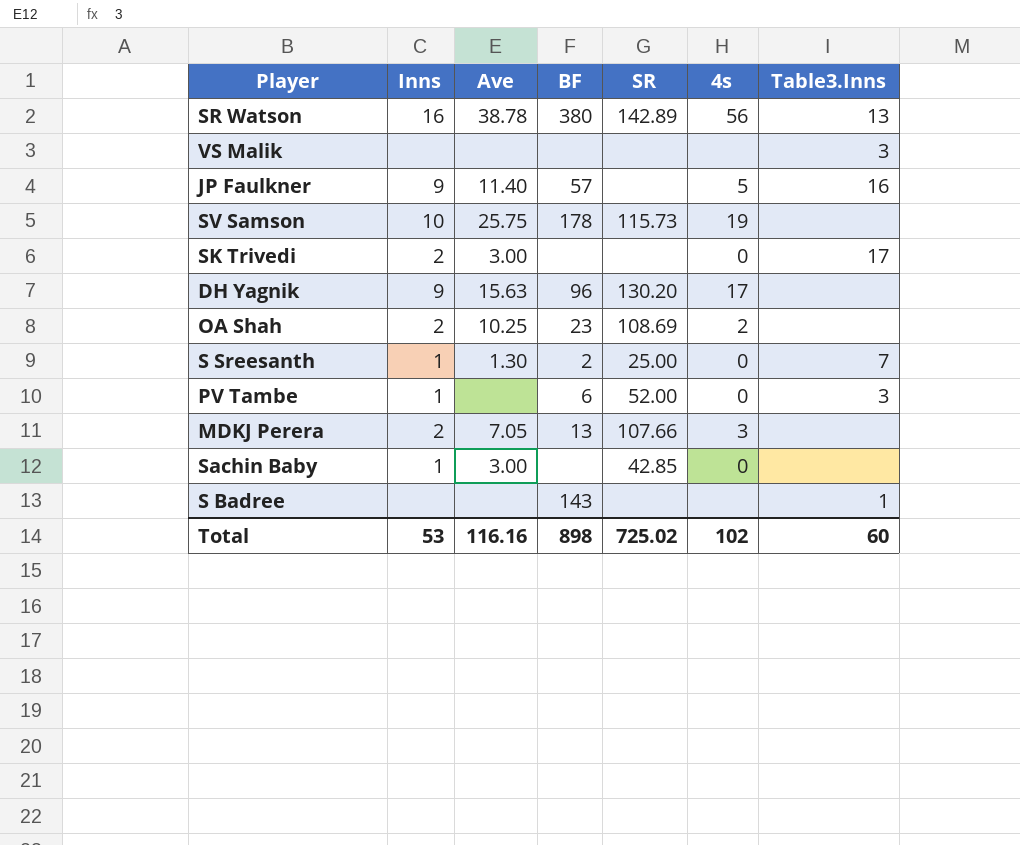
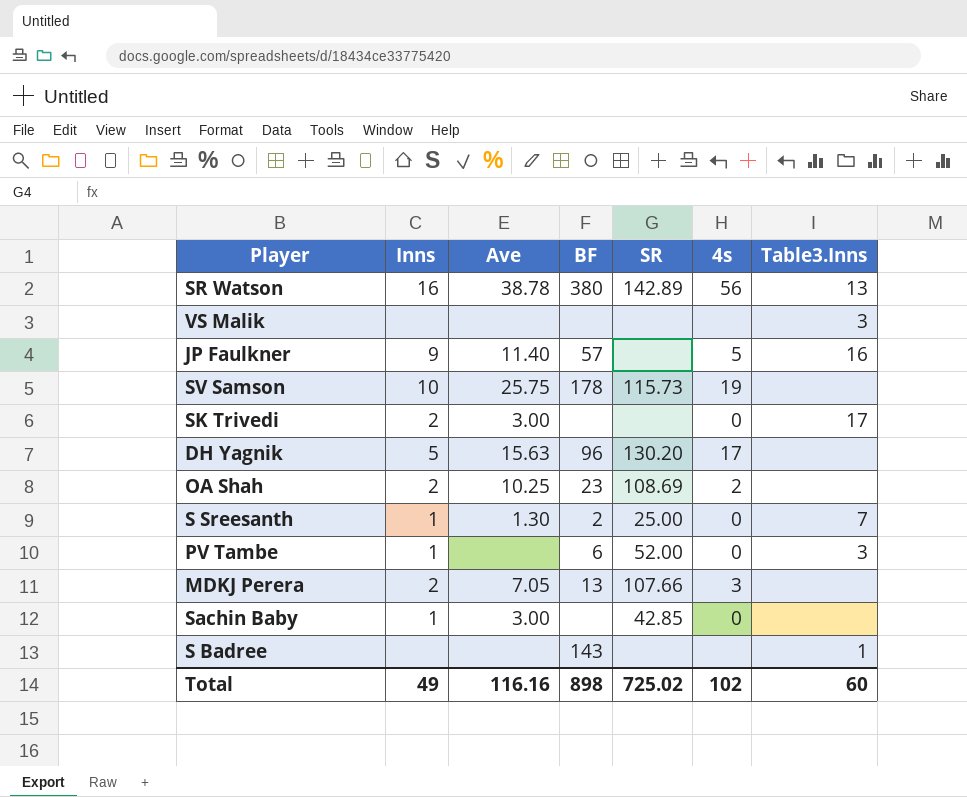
DH Yagnik | Inns: 9 -> 5
Total | Inns: 53 -> 49

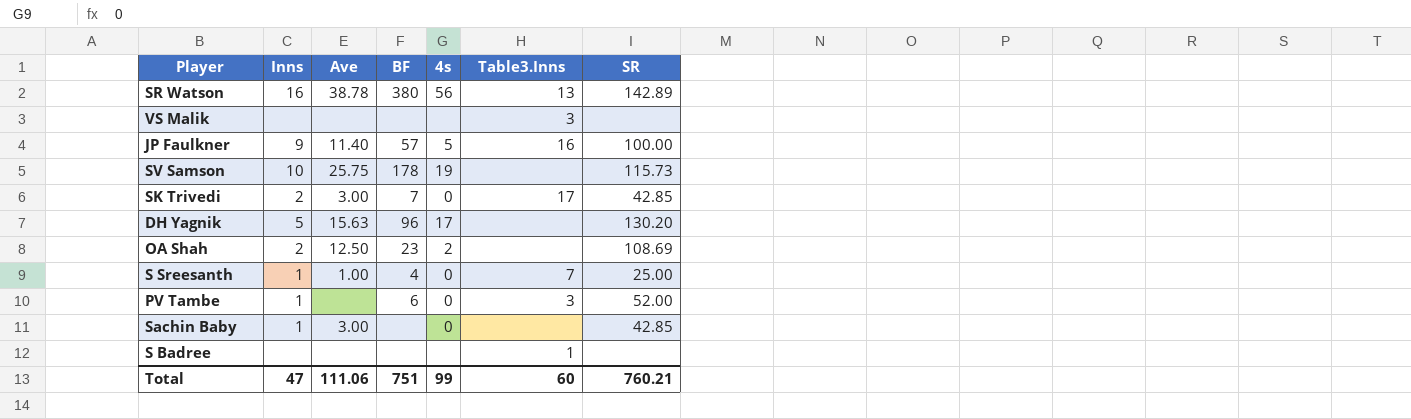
column SR | position: 5 -> 7
row MDKJ Perera: 2 | 7.05 | 13 | 107.66 | 3 | none -> none
JP Faulkner | SR: none -> 100.00
SK Trivedi | BF: none -> 7
SK Trivedi | SR: none -> 42.85
OA Shah | Ave: 10.25 -> 12.50
S Sreesanth | Ave: 1.30 -> 1.00
S Sreesanth | BF: 2 -> 4
S Badree | BF: 143 -> none
Total | Inns: 49 -> 47
Total | Ave: 116.16 -> 111.06
Total | BF: 898 -> 751
Total | 4s: 102 -> 99
Total | SR: 725.02 -> 760.21

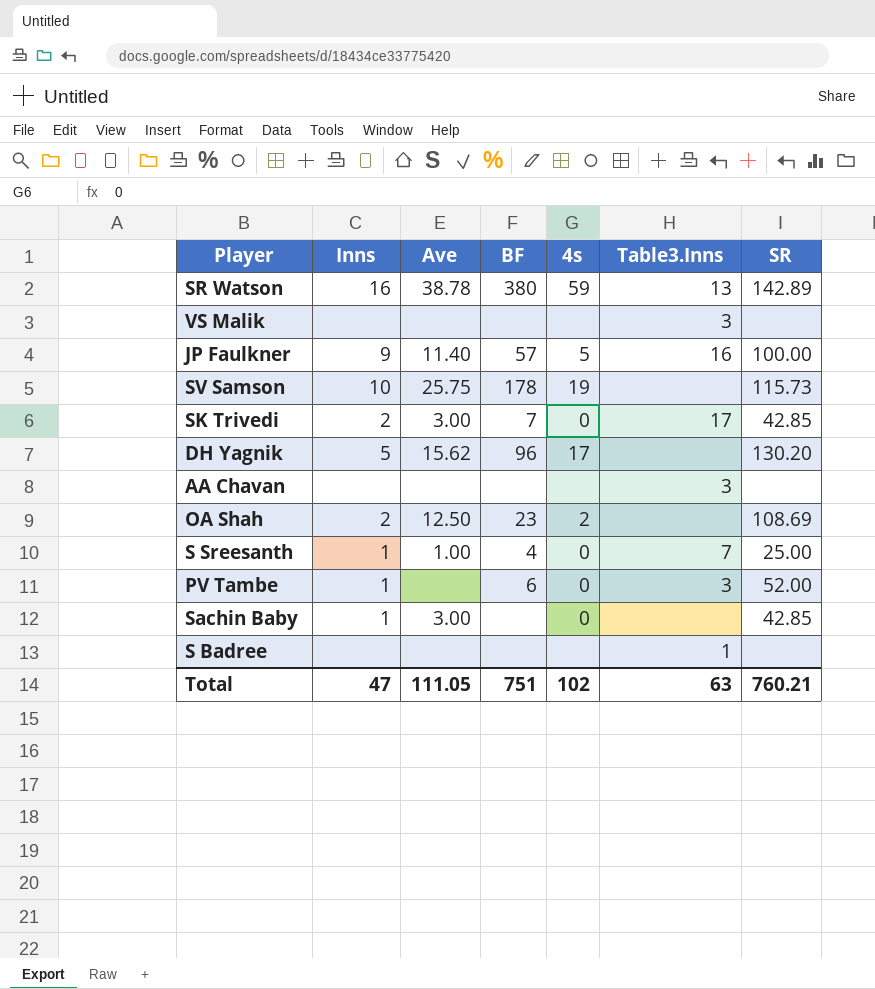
SR Watson | 4s: 56 -> 59
DH Yagnik | Ave: 15.63 -> 15.62
row AA Chavan: none -> none | none | none | none | 3 | none
Total | Ave: 111.06 -> 111.05
Total | 4s: 99 -> 102
Total | Table3.Inns: 60 -> 63

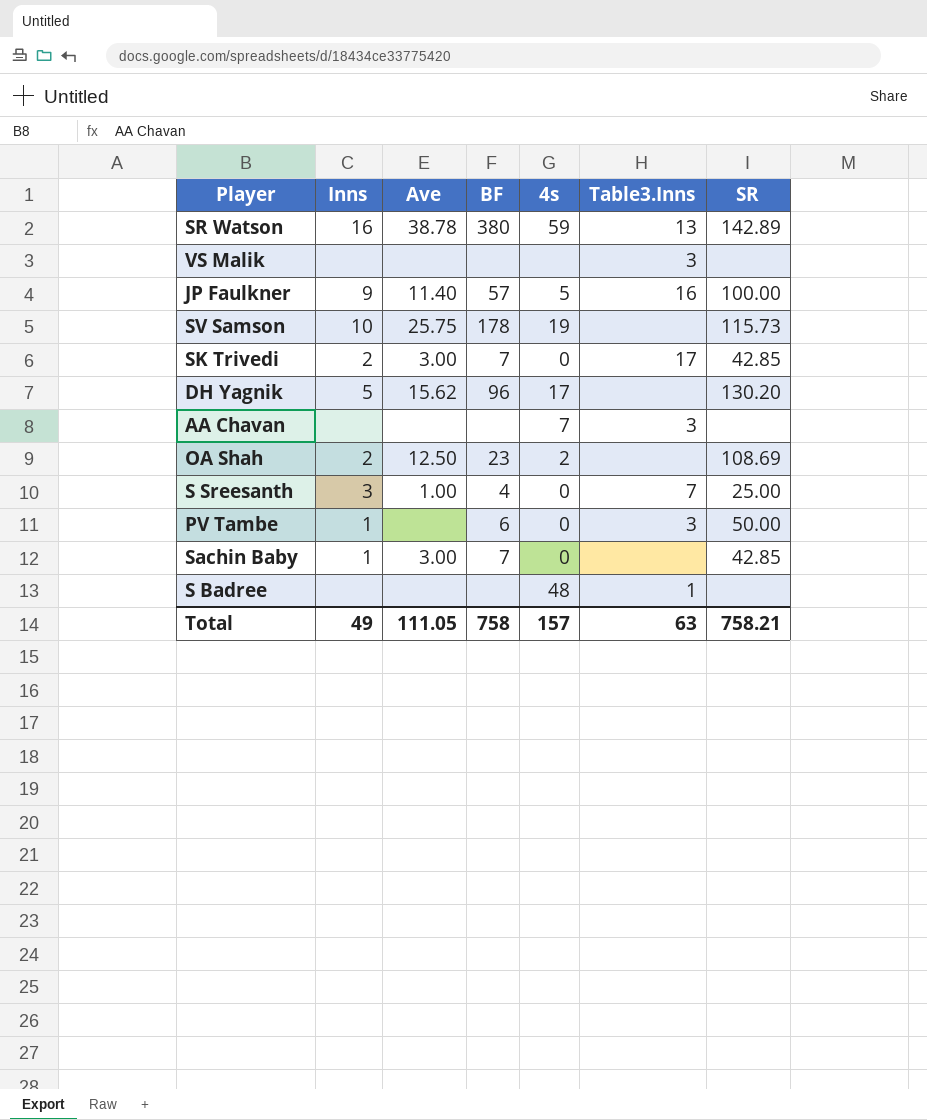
AA Chavan | 4s: none -> 7
S Sreesanth | Inns: 1 -> 3
PV Tambe | SR: 52.00 -> 50.00
Sachin Baby | BF: none -> 7
S Badree | 4s: none -> 48
Total | Inns: 47 -> 49
Total | BF: 751 -> 758
Total | 4s: 102 -> 157
Total | SR: 760.21 -> 758.21

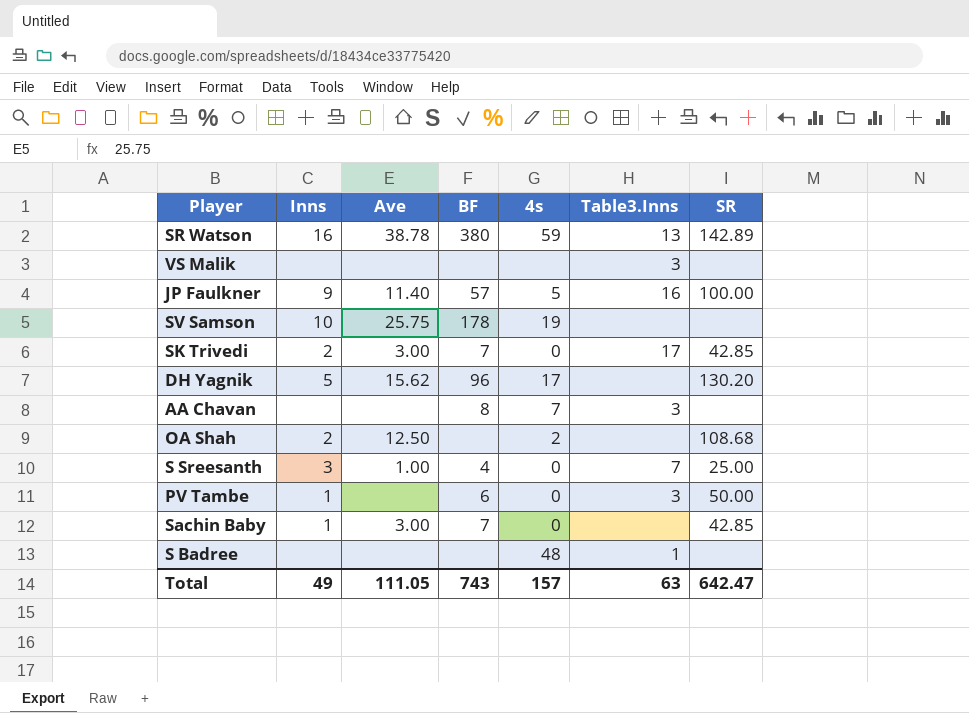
SV Samson | SR: 115.73 -> none
AA Chavan | BF: none -> 8
OA Shah | BF: 23 -> none
OA Shah | SR: 108.69 -> 108.68
Total | BF: 758 -> 743
Total | SR: 758.21 -> 642.47

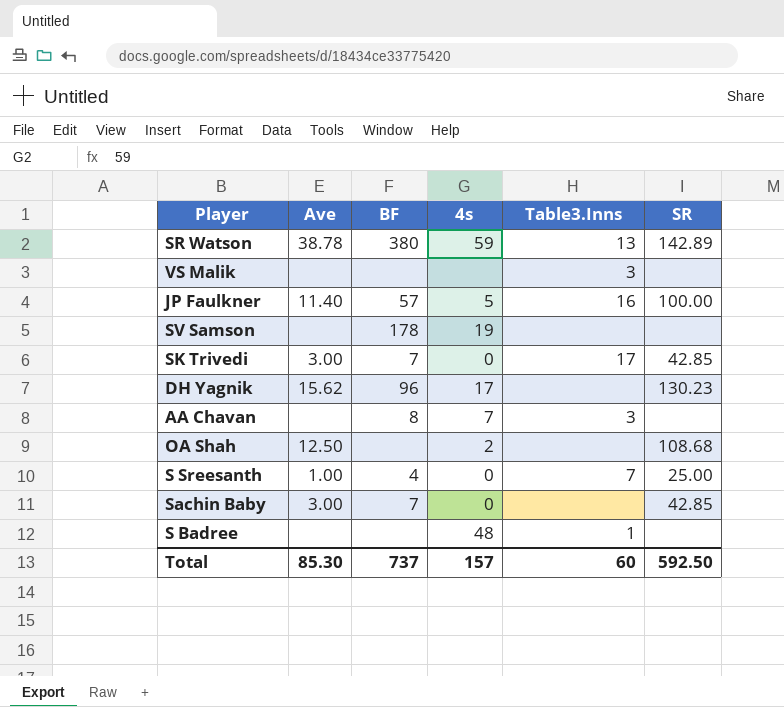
column Inns | position: 2 -> none
row PV Tambe: 1 | none | 6 | 0 | 3 | 50.00 -> none
SV Samson | Ave: 25.75 -> none
DH Yagnik | SR: 130.20 -> 130.23
Total | Ave: 111.05 -> 85.30
Total | BF: 743 -> 737
Total | Table3.Inns: 63 -> 60
Total | SR: 642.47 -> 592.50

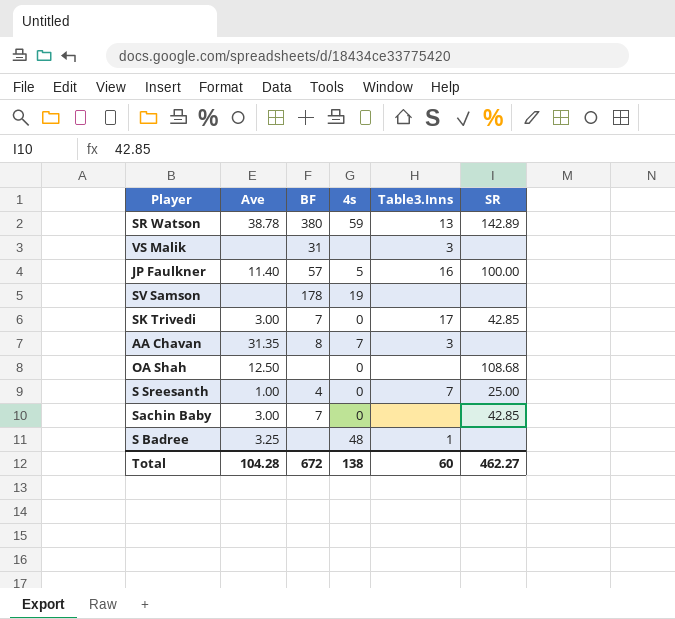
row DH Yagnik: 15.62 | 96 | 17 | none | 130.23 -> none
VS Malik | BF: none -> 31
AA Chavan | Ave: none -> 31.35
OA Shah | 4s: 2 -> 0
S Badree | Ave: none -> 3.25
Total | Ave: 85.30 -> 104.28
Total | BF: 737 -> 672
Total | 4s: 157 -> 138
Total | SR: 592.50 -> 462.27

